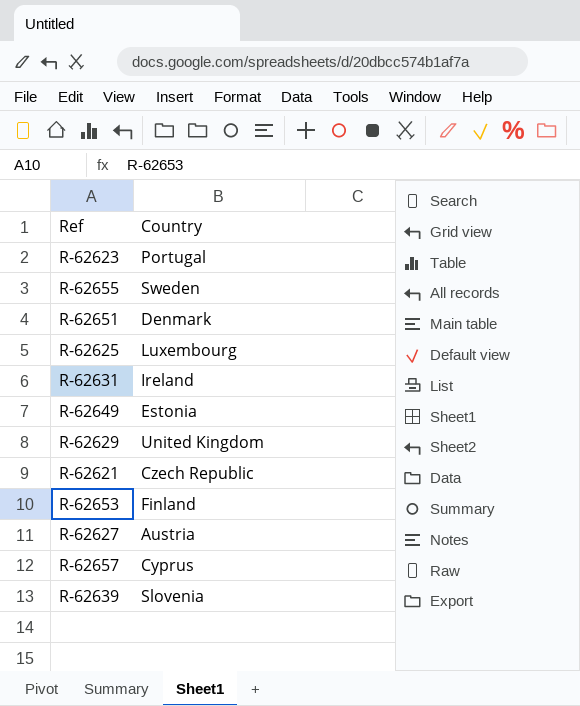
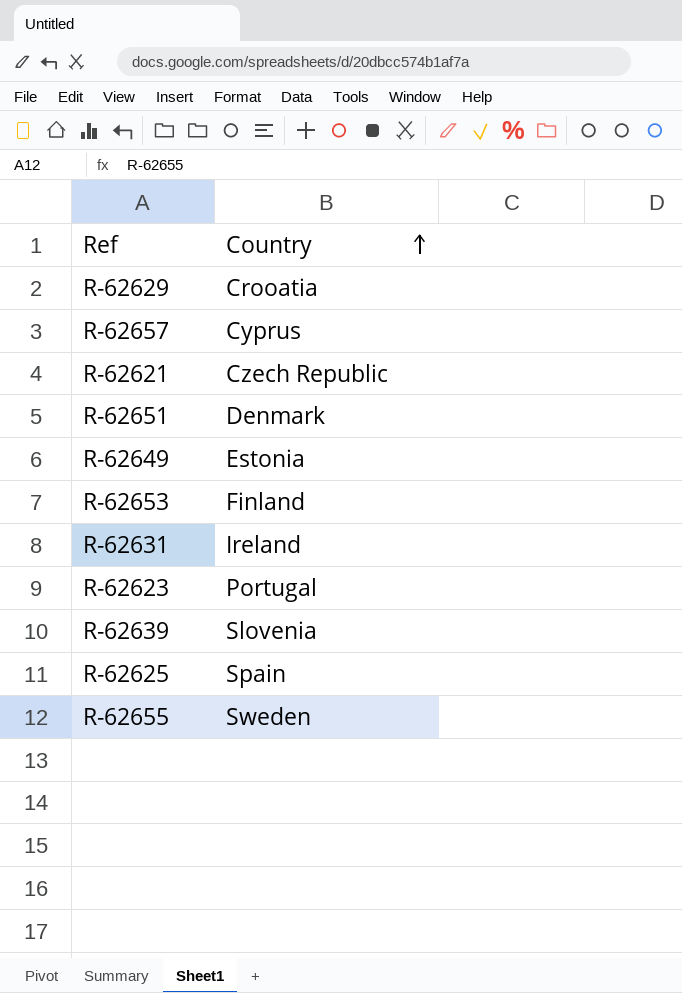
row order: none -> Country ascending
row R-62627: Austria -> none
R-62629 | Country: United Kingdom -> Crooatia
R-62625 | Country: Luxembourg -> Spain

